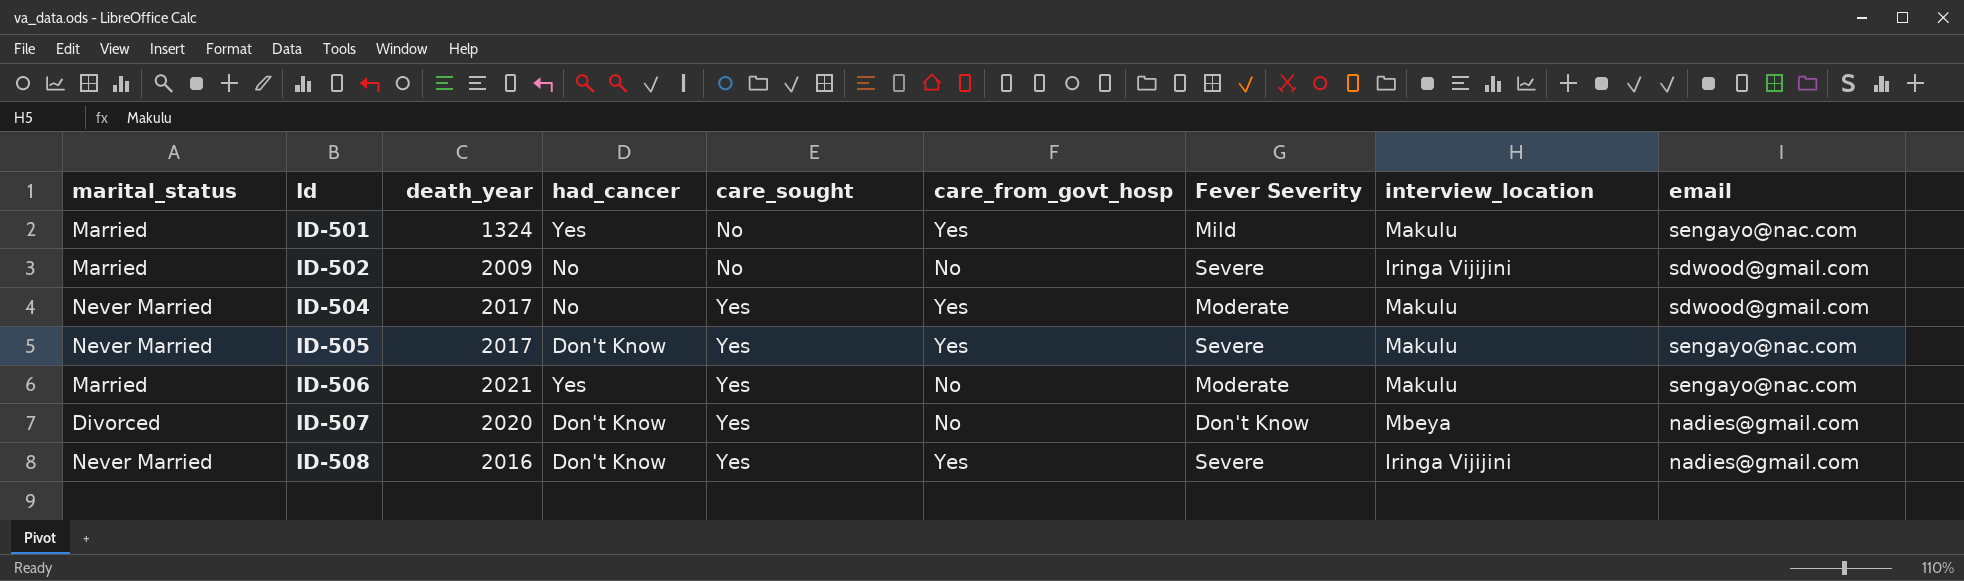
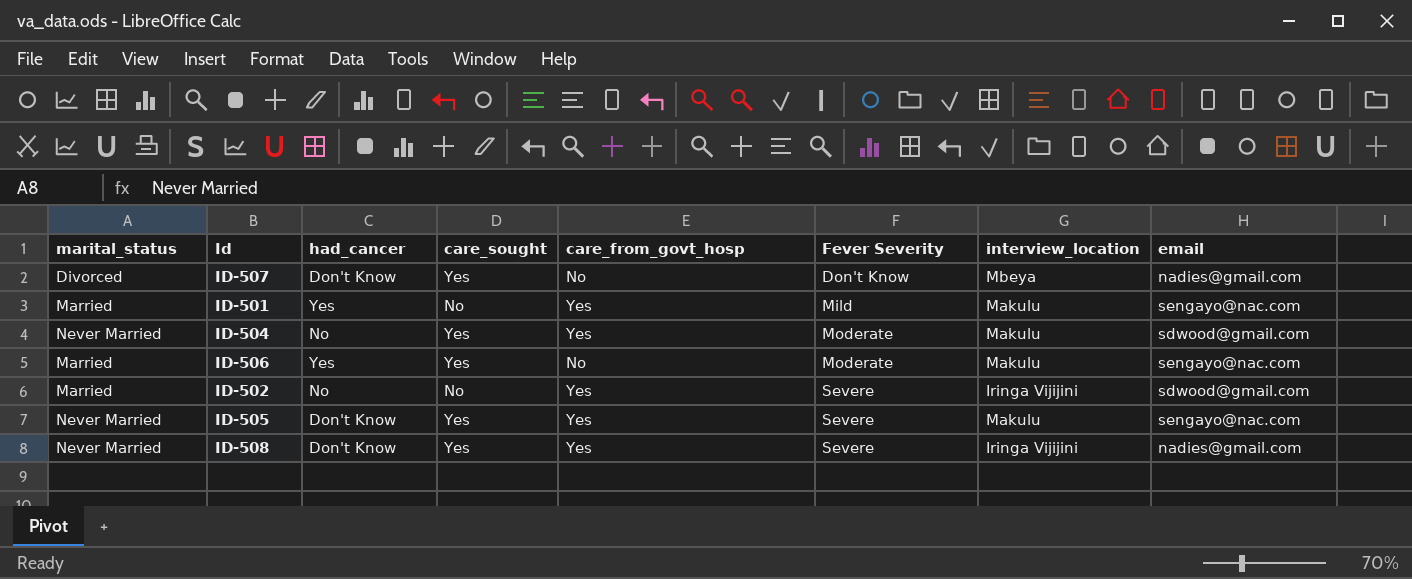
row order: Id ascending -> Fever Severity ascending
column death_year | position: 3 -> none
ID-502 | care_from_govt_hosp: No -> Yes

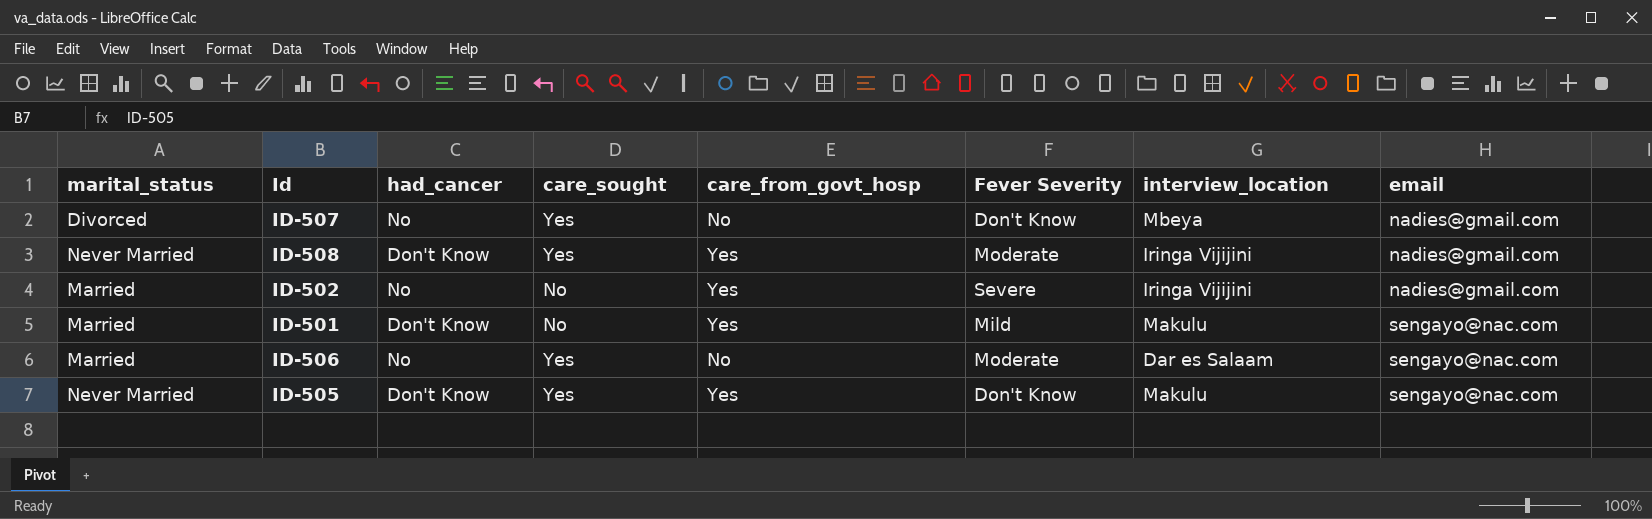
row order: Fever Severity ascending -> email ascending
row ID-504: Never Married | No | Yes | Yes | Moderate | Makulu | sdwood@gmail.com -> none
ID-507 | had_cancer: Don't Know -> No
ID-508 | Fever Severity: Severe -> Moderate
ID-502 | email: sdwood@gmail.com -> nadies@gmail.com
ID-501 | had_cancer: Yes -> Don't Know
ID-506 | had_cancer: Yes -> No
ID-506 | interview_location: Makulu -> Dar es Salaam
ID-505 | Fever Severity: Severe -> Don't Know

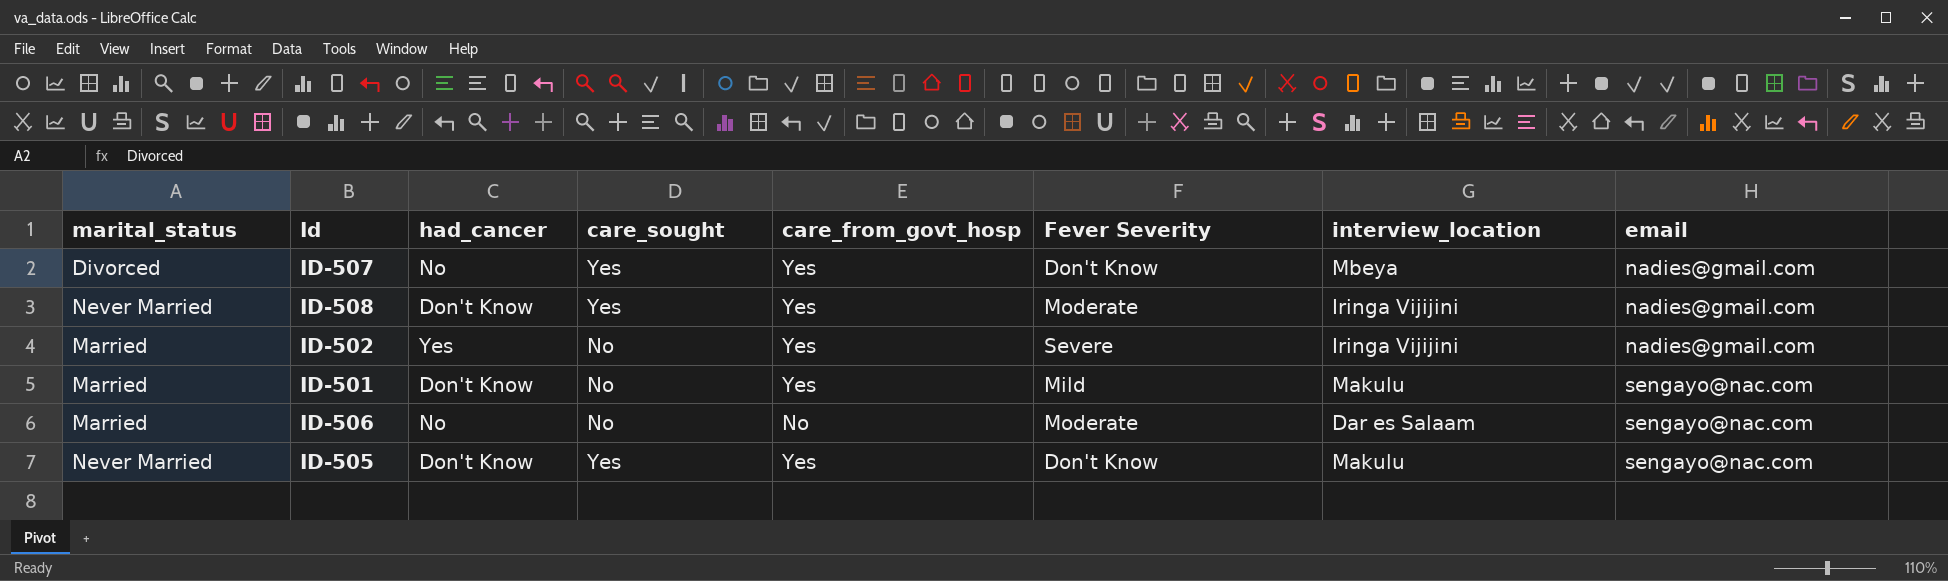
ID-507 | care_from_govt_hosp: No -> Yes
ID-502 | had_cancer: No -> Yes
ID-506 | care_sought: Yes -> No

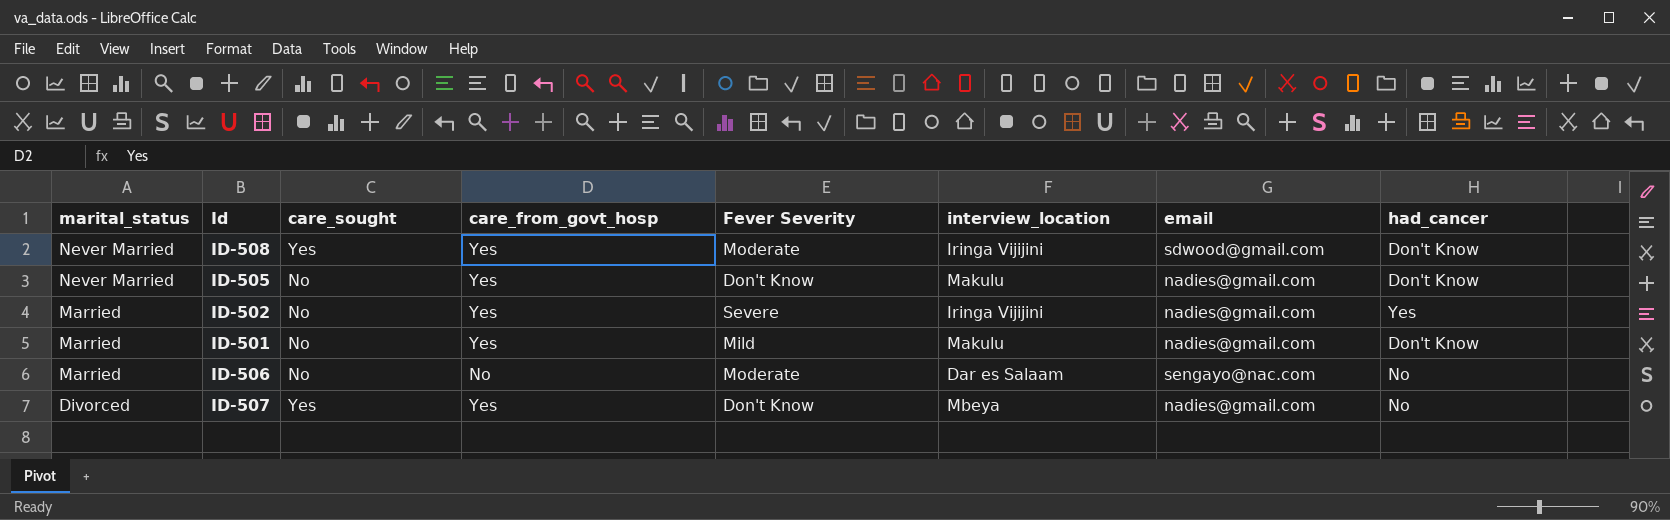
row order: email ascending -> marital_status descending
column had_cancer | position: 3 -> 8
ID-508 | email: nadies@gmail.com -> sdwood@gmail.com
ID-505 | care_sought: Yes -> No
ID-505 | email: sengayo@nac.com -> nadies@gmail.com
ID-501 | email: sengayo@nac.com -> nadies@gmail.com

